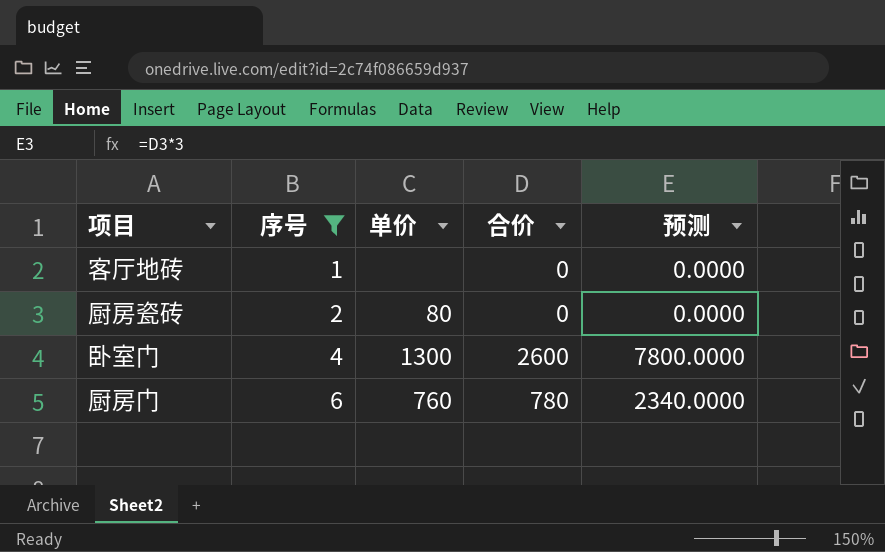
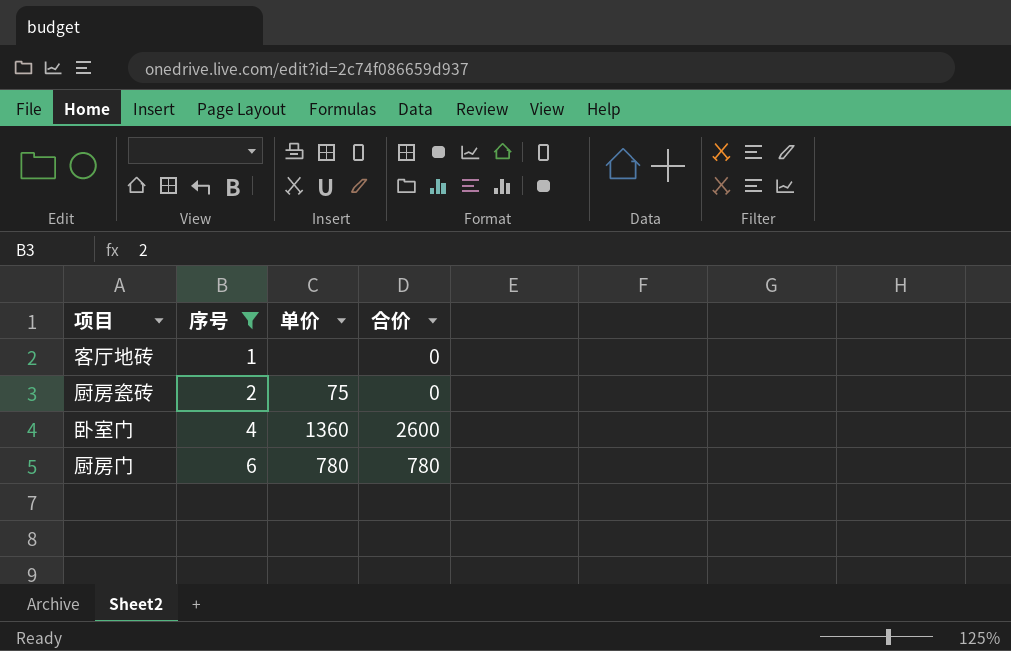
column 预测 | formula: [合价] * 3 -> none
厨房瓷砖 | 单价: 80 -> 75
卧室门 | 单价: 1300 -> 1360
厨房门 | 单价: 760 -> 780

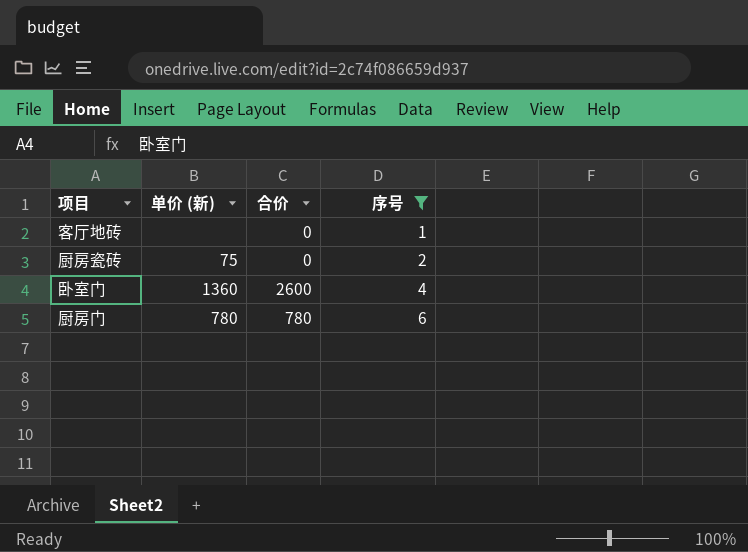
column name: 单价 -> 单价 (新)
column 序号 | position: 2 -> 4

